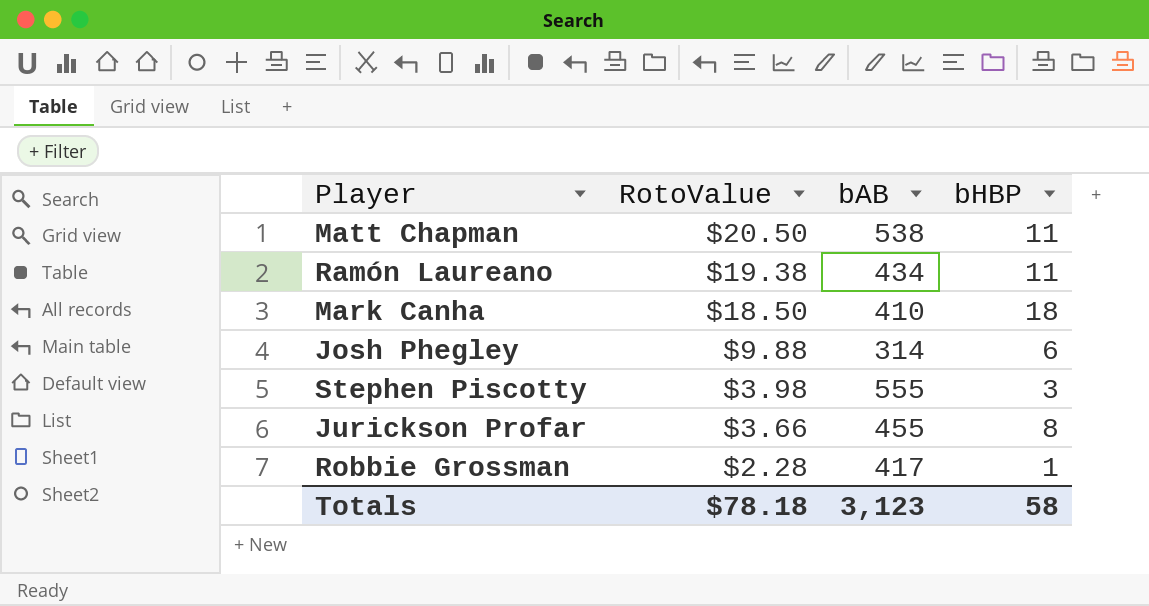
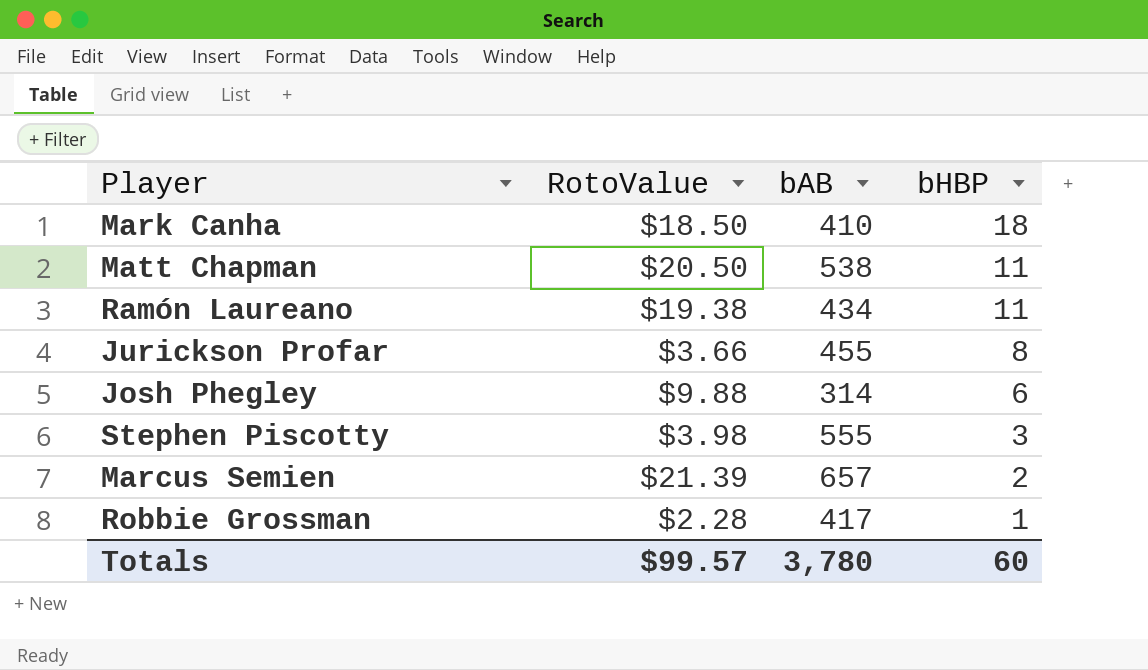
row order: RotoValue descending -> bHBP descending
row Marcus Semien: none -> $21.39 | 657 | 2
Totals | RotoValue: $78.18 -> $99.57
Totals | bAB: 3,123 -> 3,780
Totals | bHBP: 58 -> 60

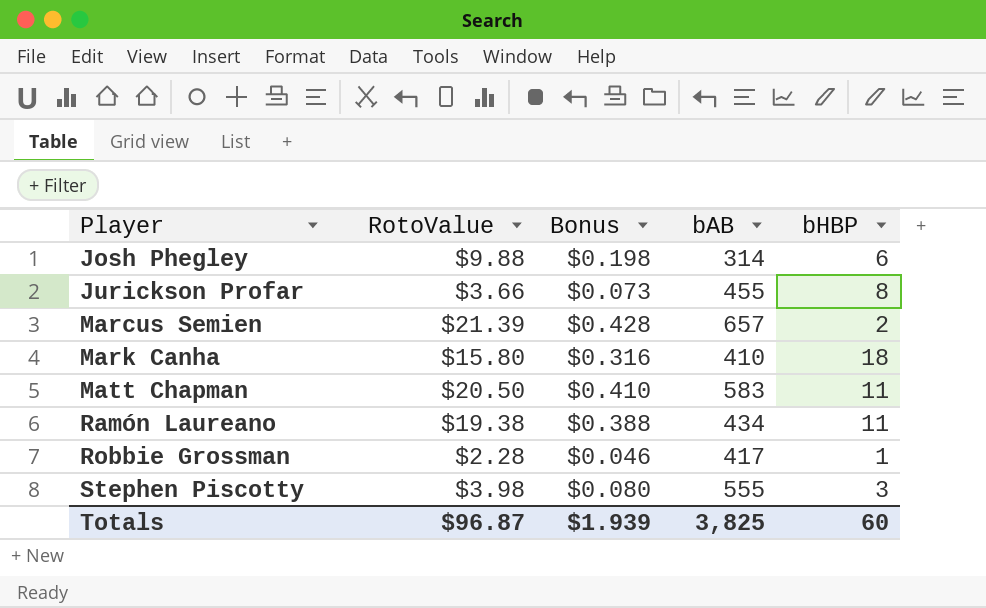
row order: bHBP descending -> Player ascending
column Bonus | formula: none -> [RotoValue] * 0.02
Mark Canha | RotoValue: $18.50 -> $15.80
Matt Chapman | bAB: 538 -> 583
Totals | RotoValue: $99.57 -> $96.87
Totals | bAB: 3,780 -> 3,825

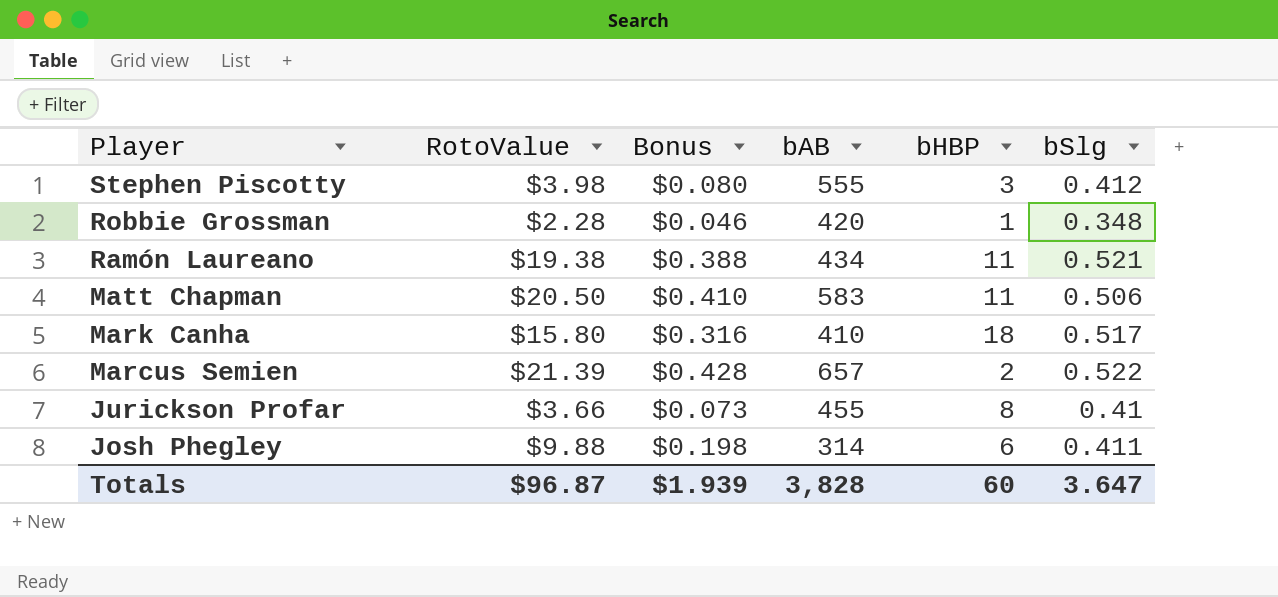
row order: Player ascending -> Player descending
column bSlg | position: none -> 6
Robbie Grossman | bAB: 417 -> 420
Totals | bAB: 3,825 -> 3,828

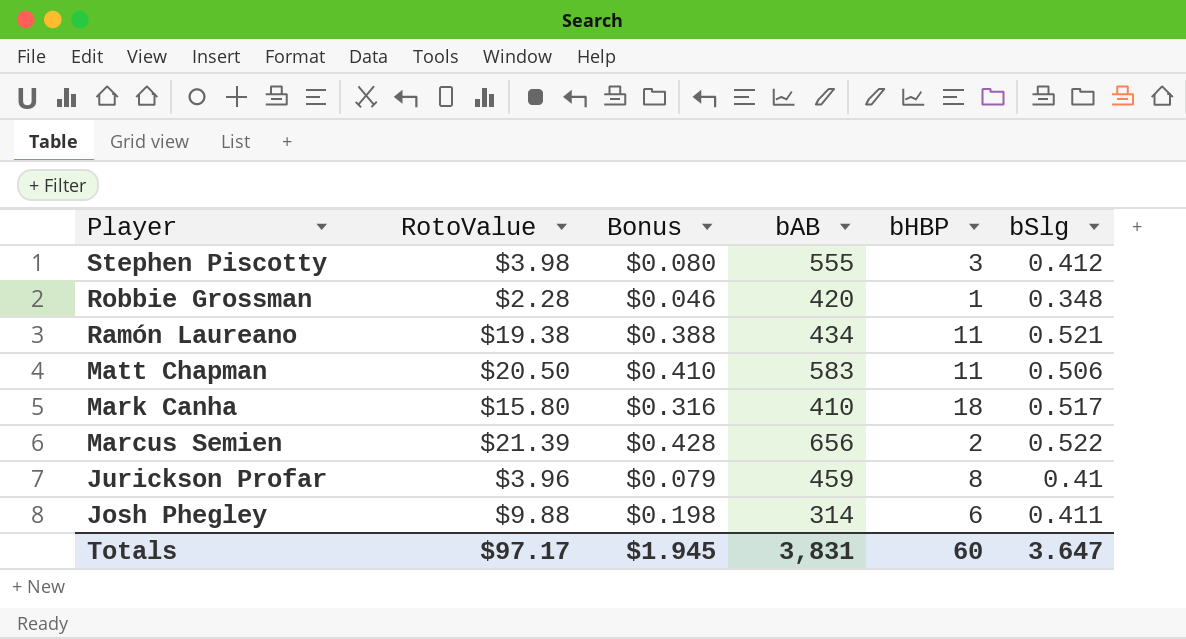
Marcus Semien | bAB: 657 -> 656
Jurickson Profar | RotoValue: $3.66 -> $3.96
Jurickson Profar | Bonus: $0.073 -> $0.079
Jurickson Profar | bAB: 455 -> 459
Totals | RotoValue: $96.87 -> $97.17
Totals | Bonus: $1.939 -> $1.945
Totals | bAB: 3,828 -> 3,831

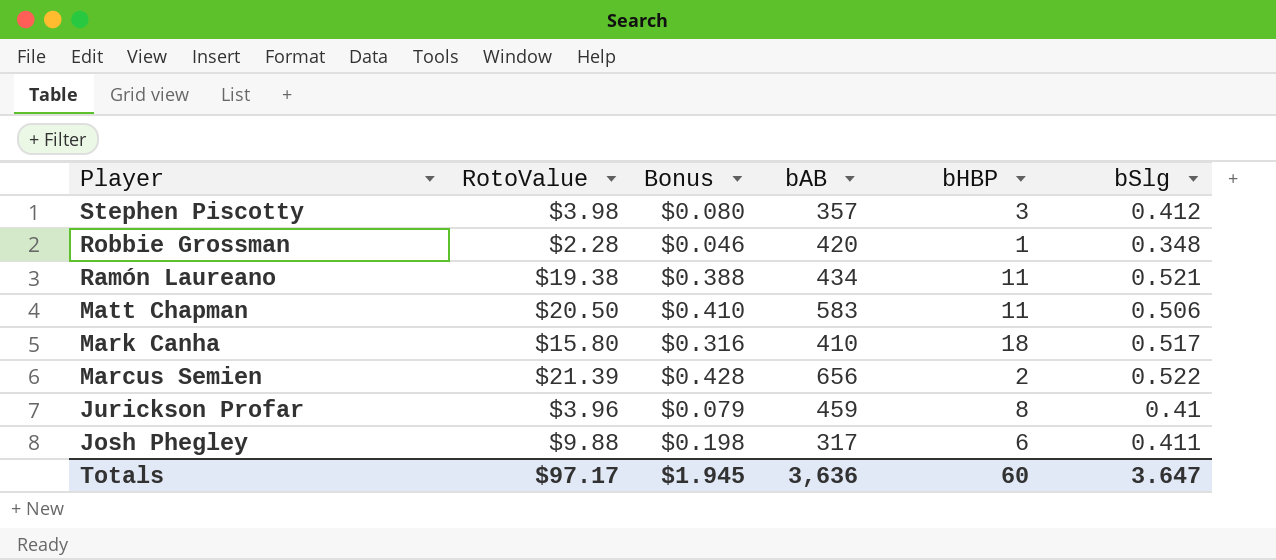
Stephen Piscotty | bAB: 555 -> 357
Josh Phegley | bAB: 314 -> 317
Totals | bAB: 3,831 -> 3,636

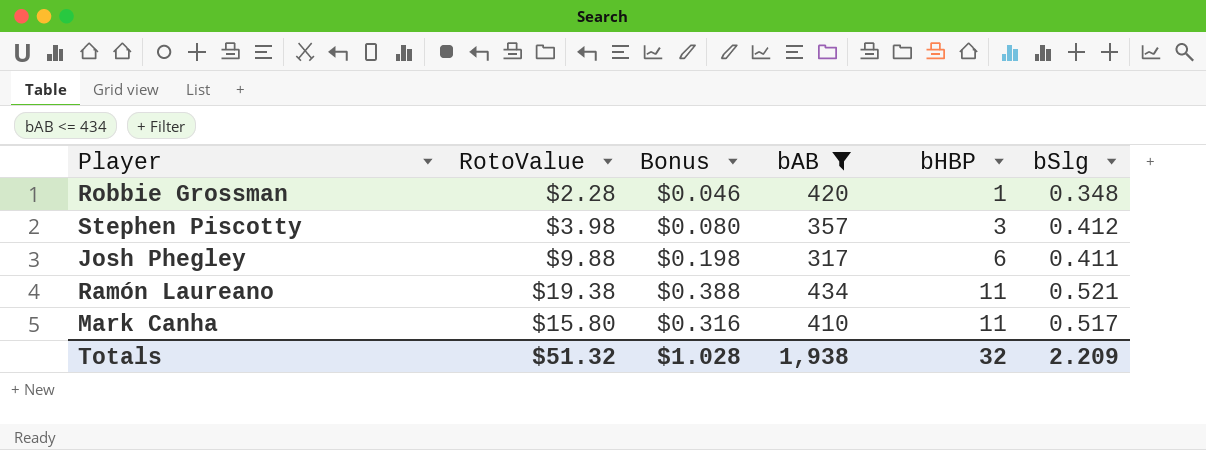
filter: none -> bAB <= 434
row order: Player descending -> bHBP ascending
Mark Canha | bHBP: 18 -> 11
Totals | RotoValue: $97.17 -> $51.32
Totals | Bonus: $1.945 -> $1.028
Totals | bAB: 3,636 -> 1,938
Totals | bHBP: 60 -> 32
Totals | bSlg: 3.647 -> 2.209

